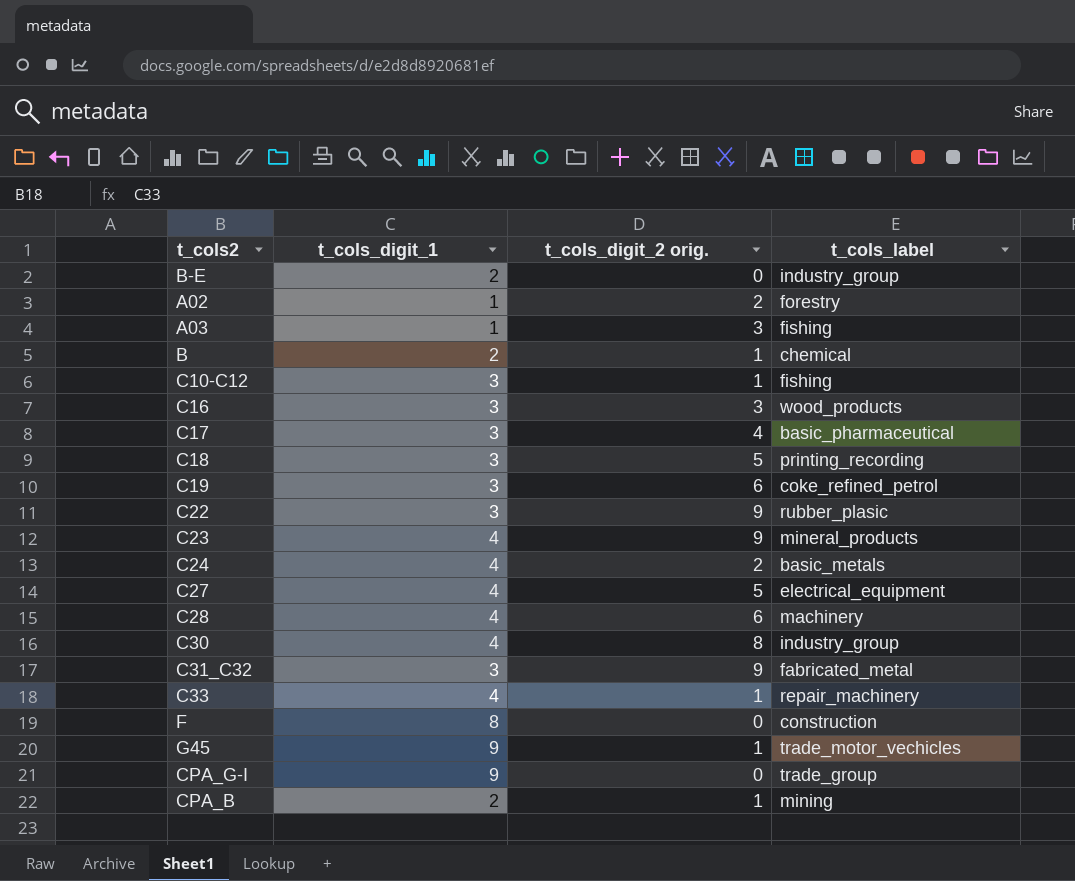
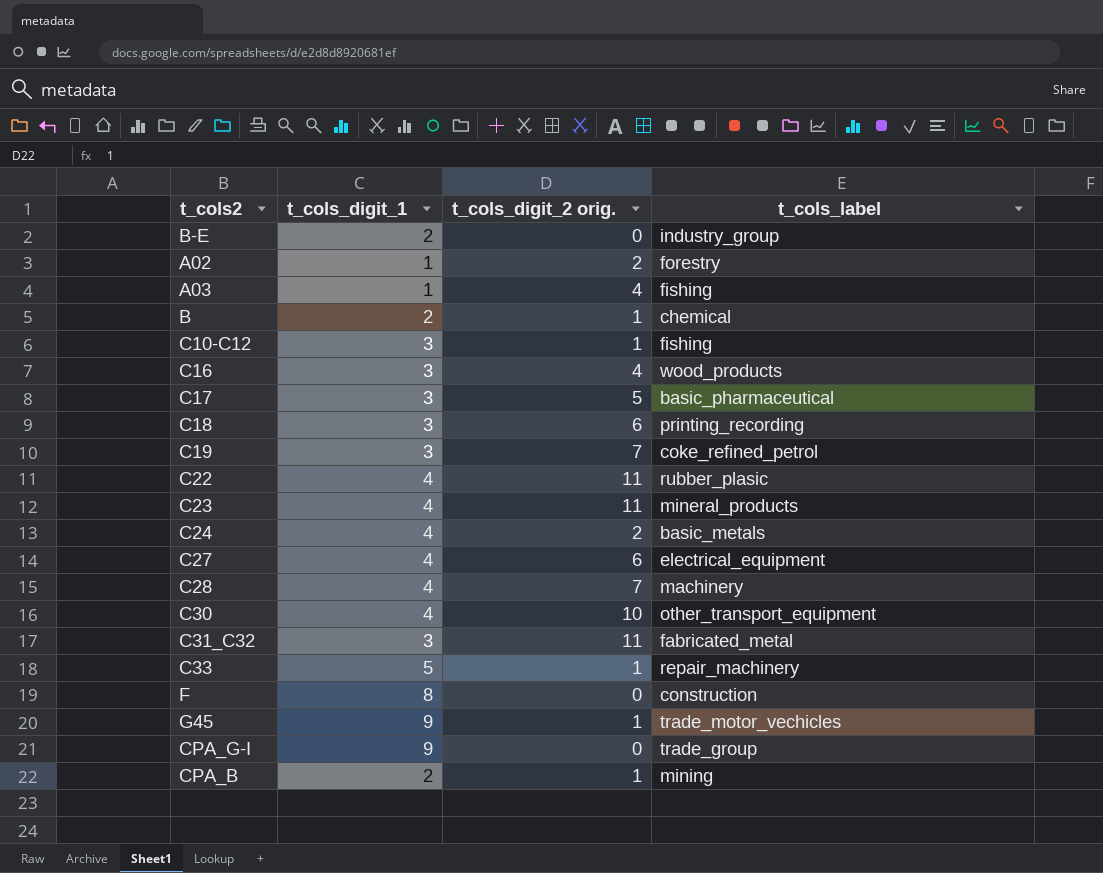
A03 | t_cols_digit_2 orig.: 3 -> 4
C16 | t_cols_digit_2 orig.: 3 -> 4
C17 | t_cols_digit_2 orig.: 4 -> 5
C18 | t_cols_digit_2 orig.: 5 -> 6
C19 | t_cols_digit_2 orig.: 6 -> 7
C22 | t_cols_digit_1: 3 -> 4
C22 | t_cols_digit_2 orig.: 9 -> 11
C23 | t_cols_digit_2 orig.: 9 -> 11
C27 | t_cols_digit_2 orig.: 5 -> 6
C28 | t_cols_digit_2 orig.: 6 -> 7
C30 | t_cols_digit_2 orig.: 8 -> 10
C30 | t_cols_label: industry_group -> other_transport_equipment
C31_C32 | t_cols_digit_2 orig.: 9 -> 11
C33 | t_cols_digit_1: 4 -> 5

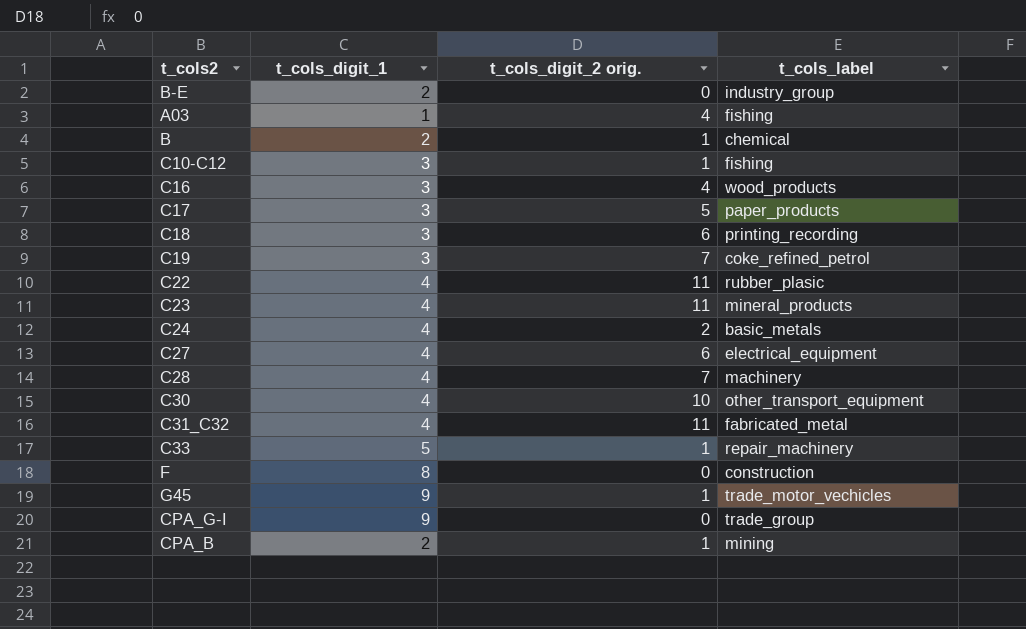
row A02: 1 | 2 | forestry -> none
C17 | t_cols_label: basic_pharmaceutical -> paper_products
C31_C32 | t_cols_digit_1: 3 -> 4

